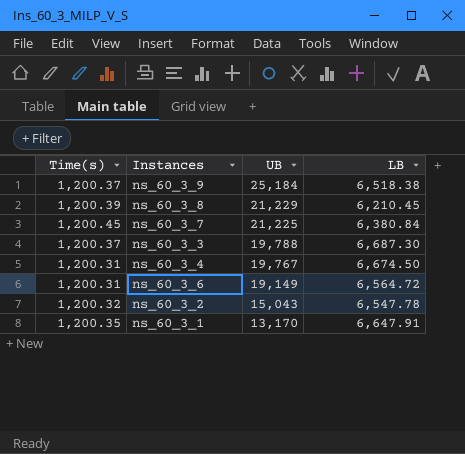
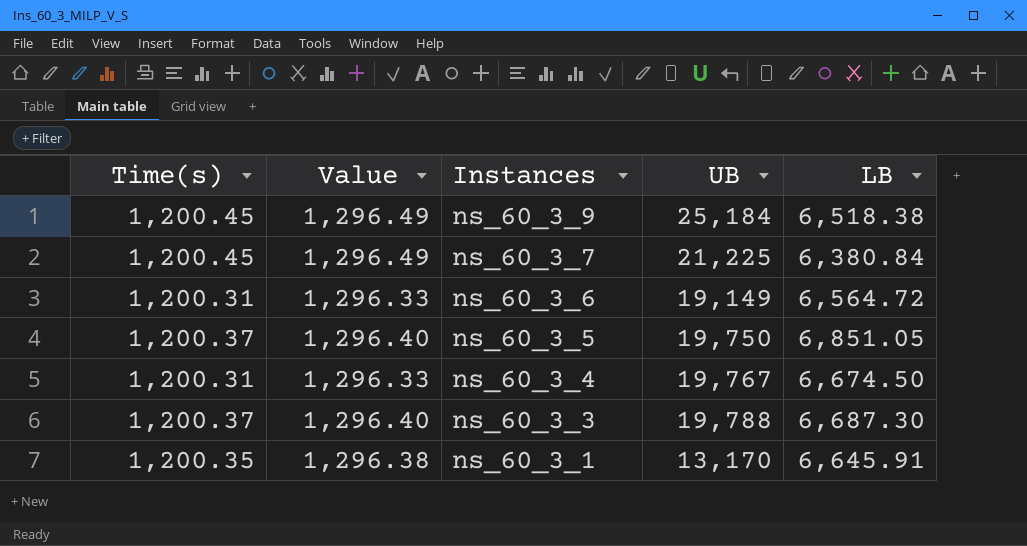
row order: UB descending -> Instances descending
column Value | formula: none -> [Time(s)] * 1.08
row ns_60_3_8: 1,200.39 | 21,229 | 6,210.45 -> none
row ns_60_3_2: 1,200.32 | 15,043 | 6,547.78 -> none
ns_60_3_9 | Time(s): 1,200.37 -> 1,200.45
row ns_60_3_5: none -> 1,200.37 | 1,296.40 | 19,750 | 6,851.05
ns_60_3_1 | LB: 6,647.91 -> 6,645.91

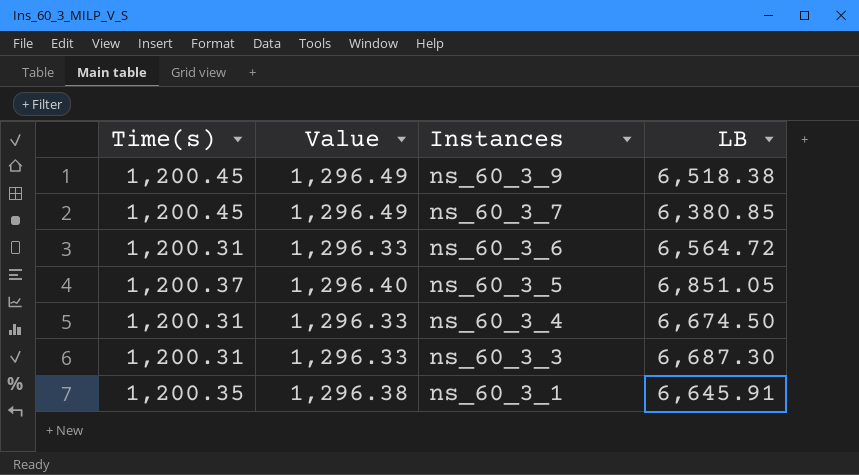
column UB | position: 4 -> none
ns_60_3_7 | LB: 6,380.84 -> 6,380.85
ns_60_3_3 | Time(s): 1,200.37 -> 1,200.31
ns_60_3_3 | Value: 1,296.40 -> 1,296.33

